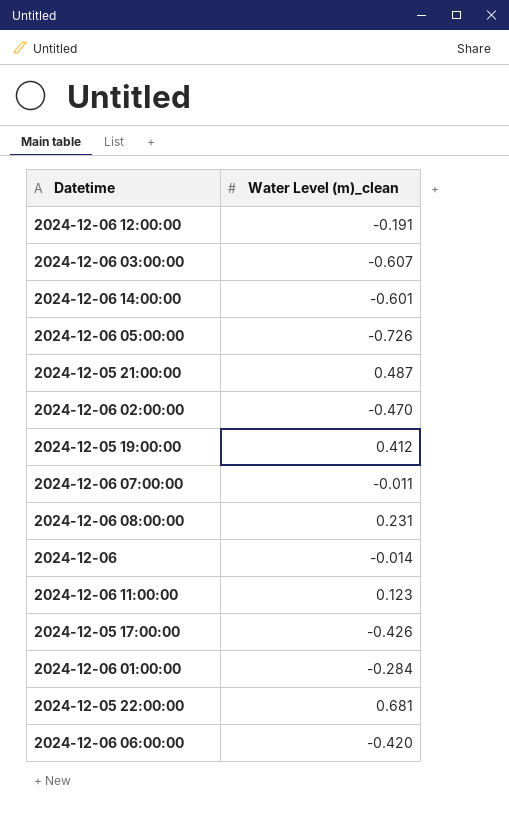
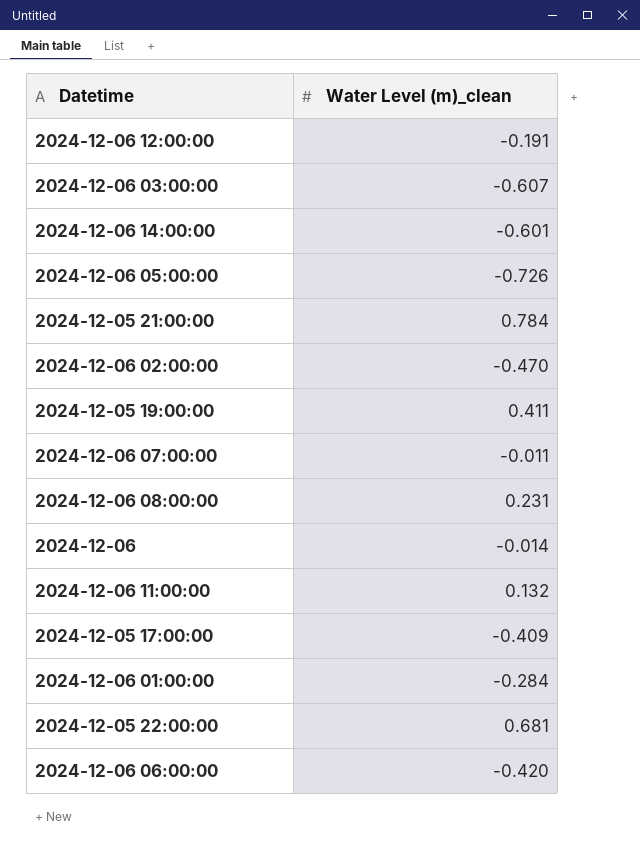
2024-12-05 21:00:00 | Water Level (m)_clean: 0.487 -> 0.784
2024-12-05 19:00:00 | Water Level (m)_clean: 0.412 -> 0.411
2024-12-06 11:00:00 | Water Level (m)_clean: 0.123 -> 0.132
2024-12-05 17:00:00 | Water Level (m)_clean: -0.426 -> -0.409

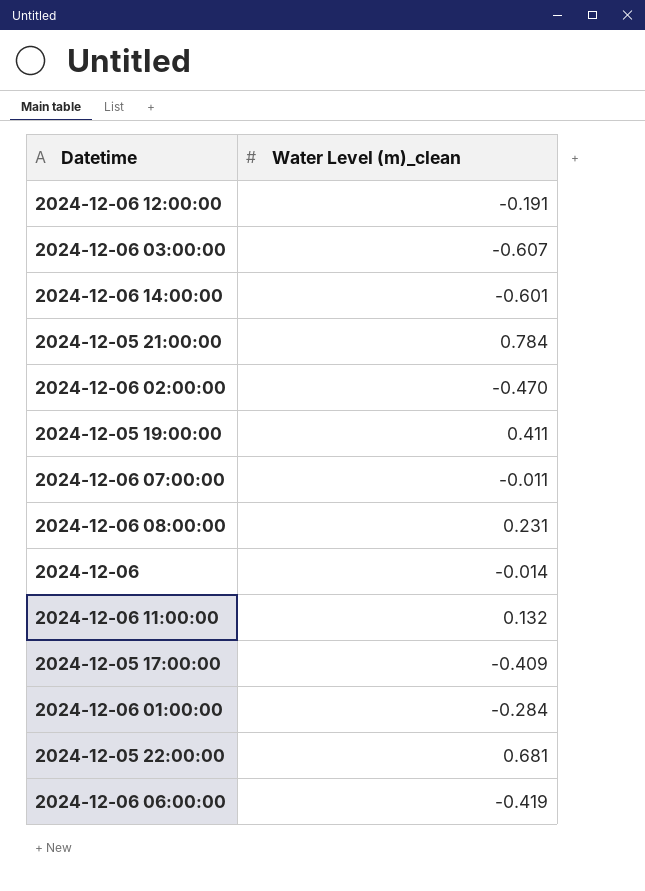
row 2024-12-06 05:00:00: -0.726 -> none
2024-12-06 06:00:00 | Water Level (m)_clean: -0.420 -> -0.419

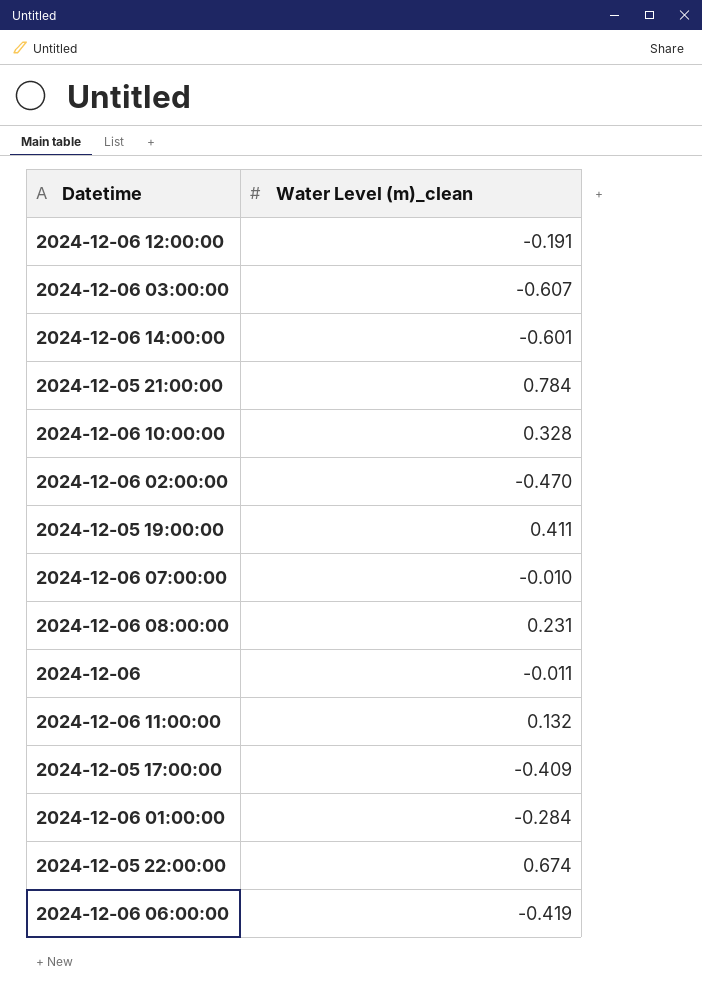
row 2024-12-06 10:00:00: none -> 0.328
2024-12-06 07:00:00 | Water Level (m)_clean: -0.011 -> -0.010
2024-12-06 | Water Level (m)_clean: -0.014 -> -0.011
2024-12-05 22:00:00 | Water Level (m)_clean: 0.681 -> 0.674

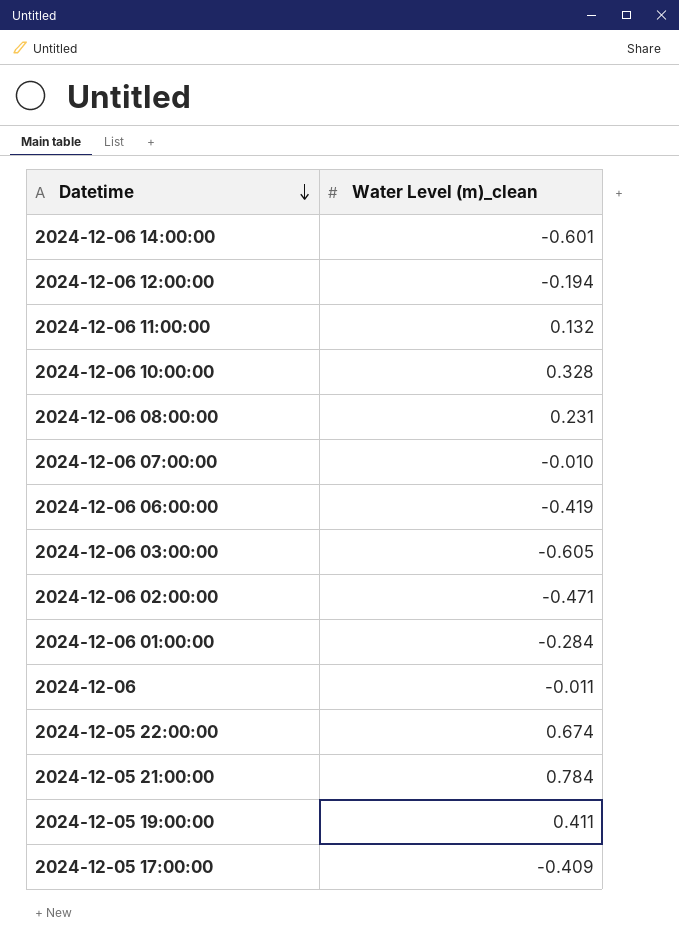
row order: none -> Datetime descending
2024-12-06 12:00:00 | Water Level (m)_clean: -0.191 -> -0.194
2024-12-06 03:00:00 | Water Level (m)_clean: -0.607 -> -0.605
2024-12-06 02:00:00 | Water Level (m)_clean: -0.470 -> -0.471

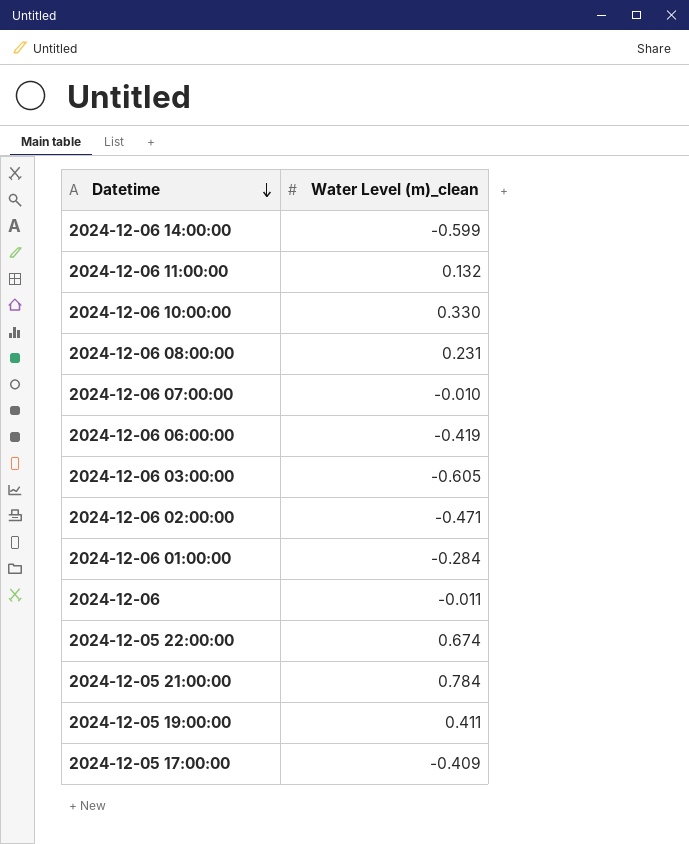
row 2024-12-06 12:00:00: -0.194 -> none
2024-12-06 14:00:00 | Water Level (m)_clean: -0.601 -> -0.599
2024-12-06 10:00:00 | Water Level (m)_clean: 0.328 -> 0.330

